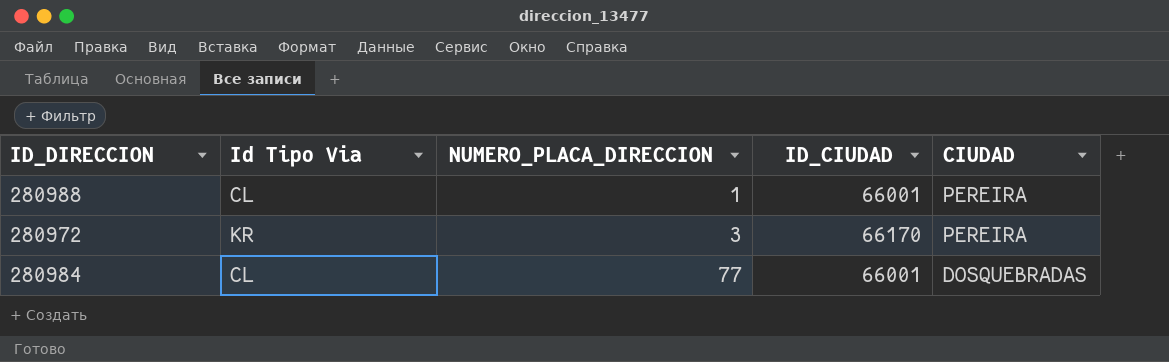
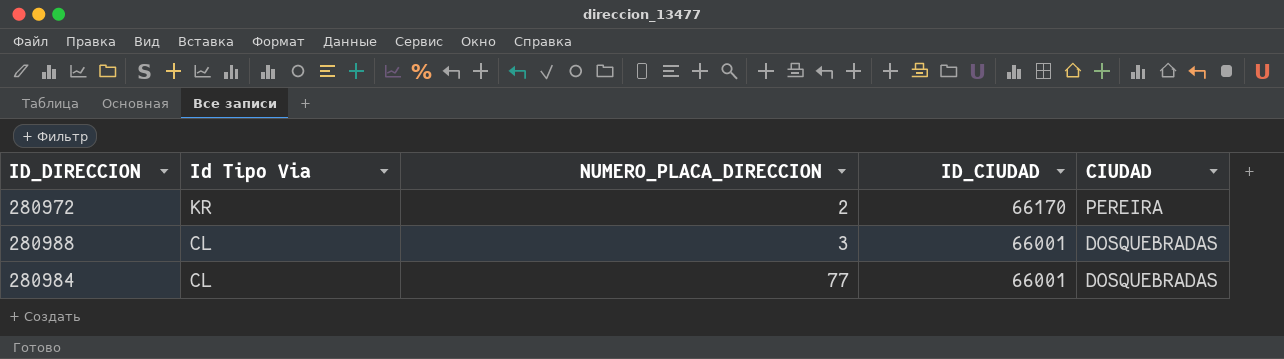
row order: NUMERO_PLACA_DIRECCION ascending -> Id Tipo Via descending
280972 | NUMERO_PLACA_DIRECCION: 3 -> 2
280988 | NUMERO_PLACA_DIRECCION: 1 -> 3
280988 | CIUDAD: PEREIRA -> DOSQUEBRADAS

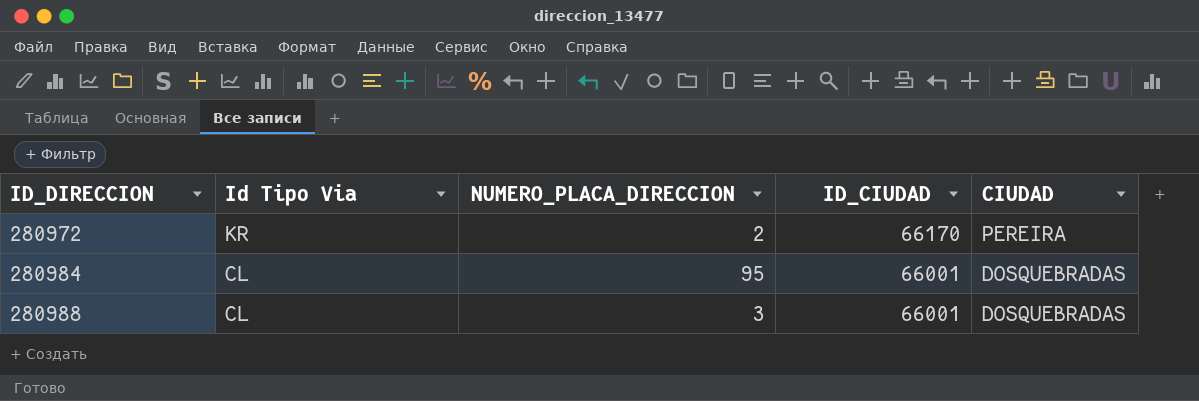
row order: Id Tipo Via descending -> ID_DIRECCION ascending
280984 | NUMERO_PLACA_DIRECCION: 77 -> 95

